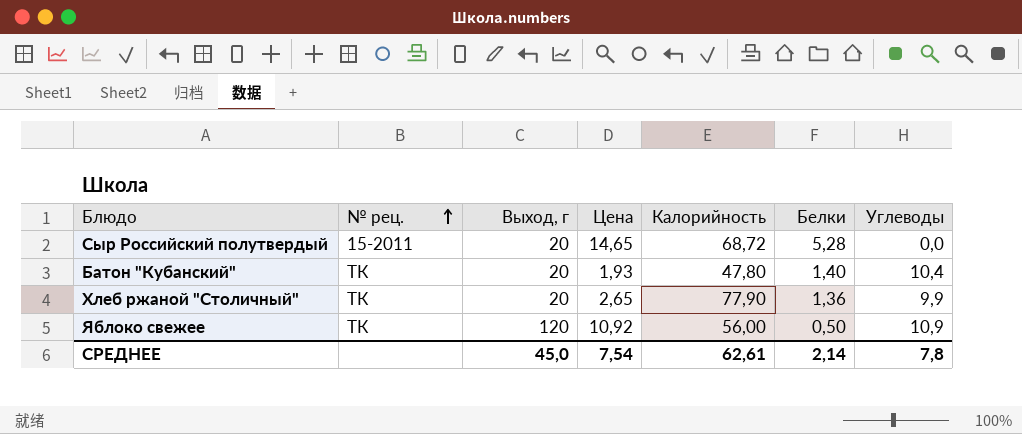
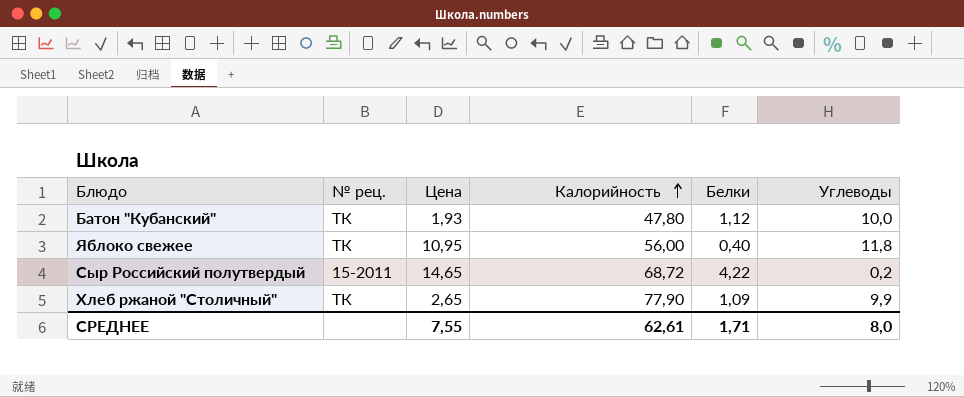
row order: № рец. ascending -> Калорийность ascending
column Выход, г | position: 3 -> none
Батон "Кубанский" | Белки: 1,40 -> 1,12
Батон "Кубанский" | Углеводы: 10,4 -> 10,0
Яблоко свежее | Цена: 10,92 -> 10,95
Яблоко свежее | Белки: 0,50 -> 0,40
Яблоко свежее | Углеводы: 10,9 -> 11,8
Сыр Российский полутвердый | Белки: 5,28 -> 4,22
Сыр Российский полутвердый | Углеводы: 0,0 -> 0,2
Хлеб ржаной "Столичный" | Белки: 1,36 -> 1,09
СРЕДНЕЕ | Цена: 7,54 -> 7,55
СРЕДНЕЕ | Белки: 2,14 -> 1,71
СРЕДНЕЕ | Углеводы: 7,8 -> 8,0

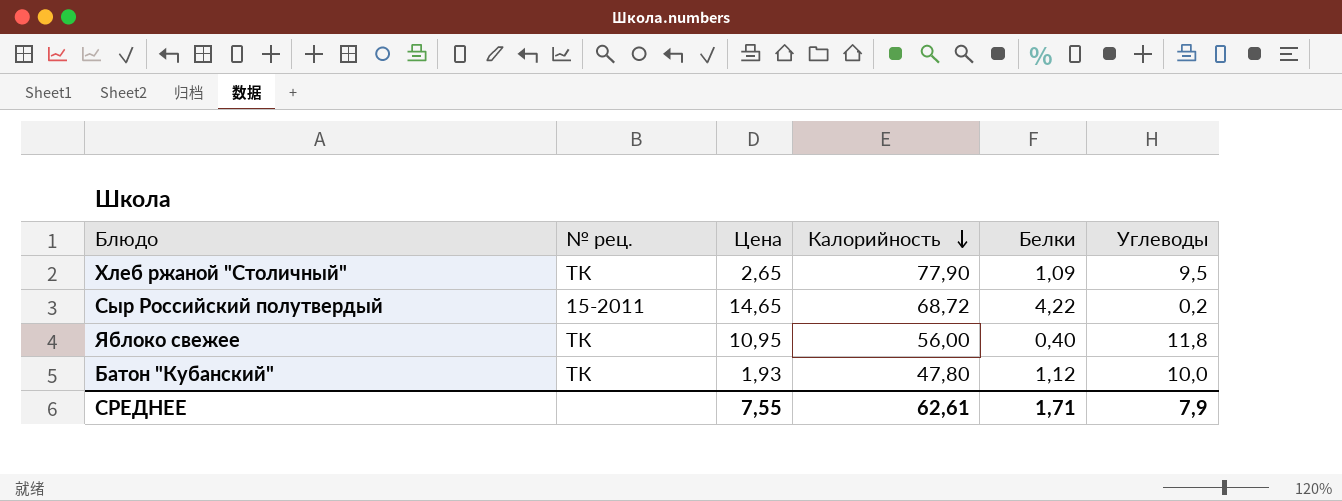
row order: Калорийность ascending -> Калорийность descending
Хлеб ржаной "Столичный" | Углеводы: 9,9 -> 9,5
СРЕДНЕЕ | Углеводы: 8,0 -> 7,9

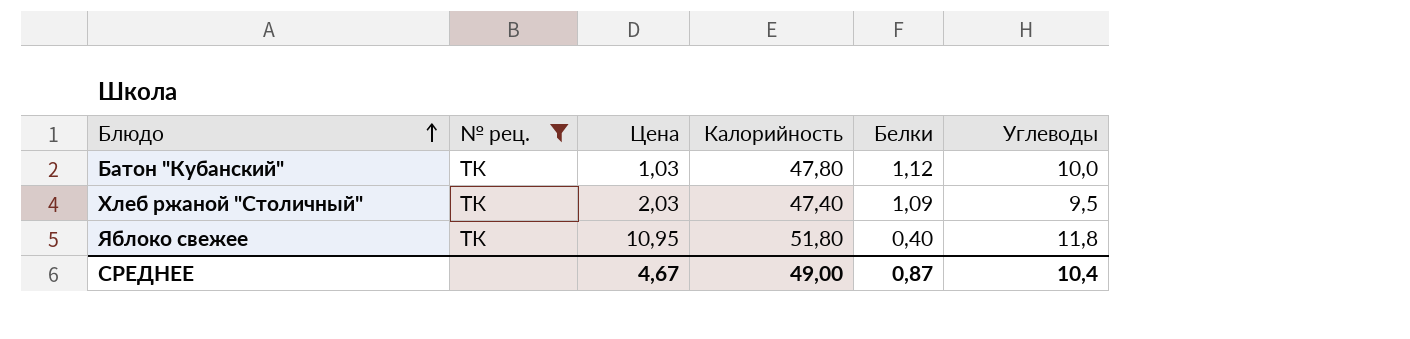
filter: none -> № рец. = ТК
row order: Калорийность descending -> Блюдо ascending
Батон "Кубанский" | Цена: 1,93 -> 1,03
Хлеб ржаной "Столичный" | Цена: 2,65 -> 2,03
Хлеб ржаной "Столичный" | Калорийность: 77,90 -> 47,40
Яблоко свежее | Калорийность: 56,00 -> 51,80
СРЕДНЕЕ | Цена: 7,55 -> 4,67
СРЕДНЕЕ | Калорийность: 62,61 -> 49,00
СРЕДНЕЕ | Белки: 1,71 -> 0,87
СРЕДНЕЕ | Углеводы: 7,9 -> 10,4

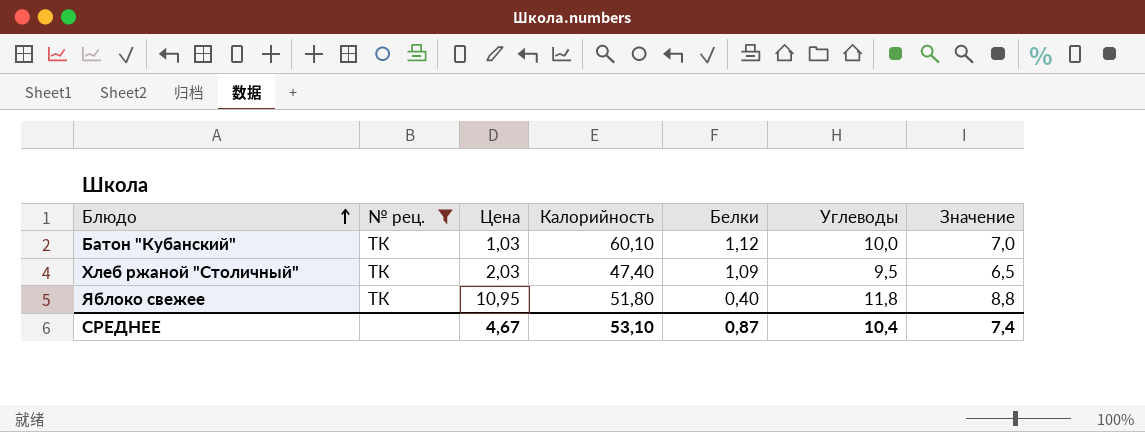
column Значение | formula: none -> [Углеводы] - 3
Батон "Кубанский" | Калорийность: 47,80 -> 60,10
СРЕДНЕЕ | Калорийность: 49,00 -> 53,10

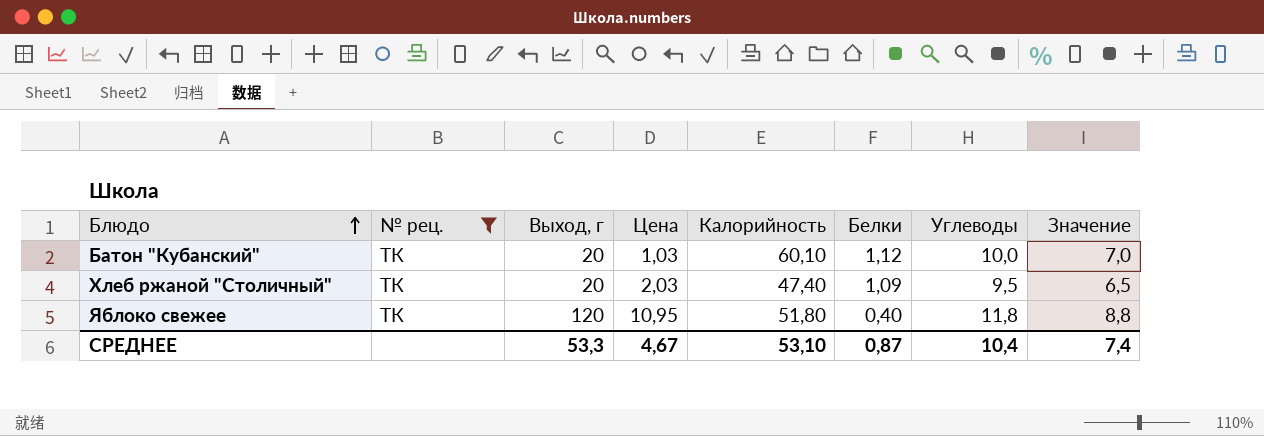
column Выход, г | position: none -> 3

